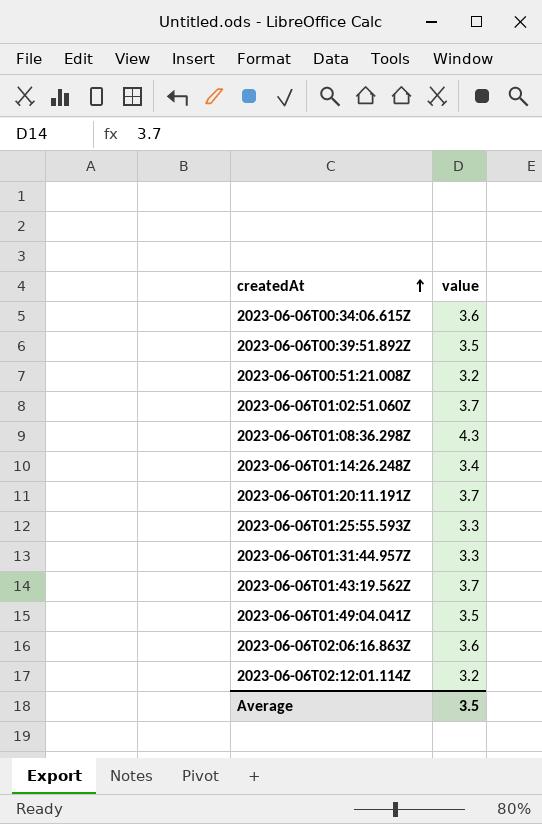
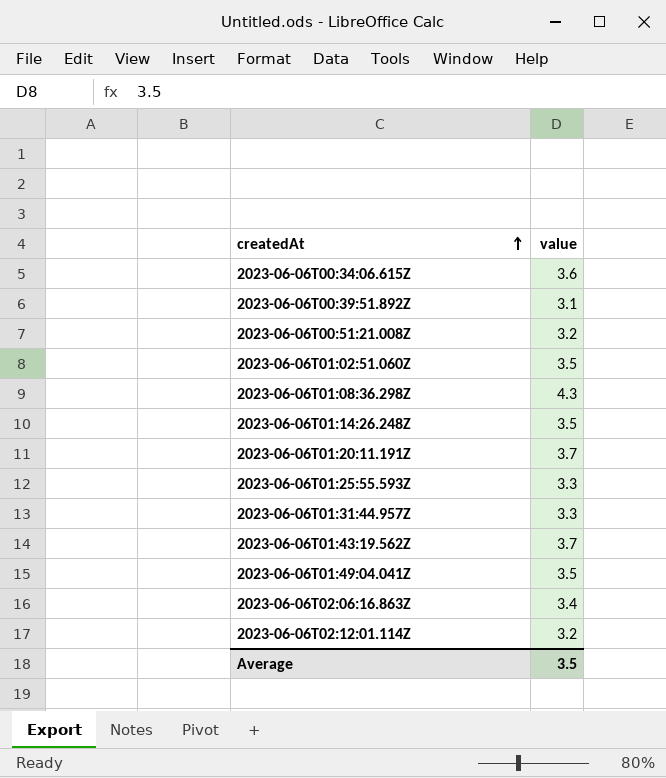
2023-06-06T00:39:51.892Z | value: 3.5 -> 3.1
2023-06-06T01:02:51.060Z | value: 3.7 -> 3.5
2023-06-06T01:14:26.248Z | value: 3.4 -> 3.5
2023-06-06T02:06:16.863Z | value: 3.6 -> 3.4

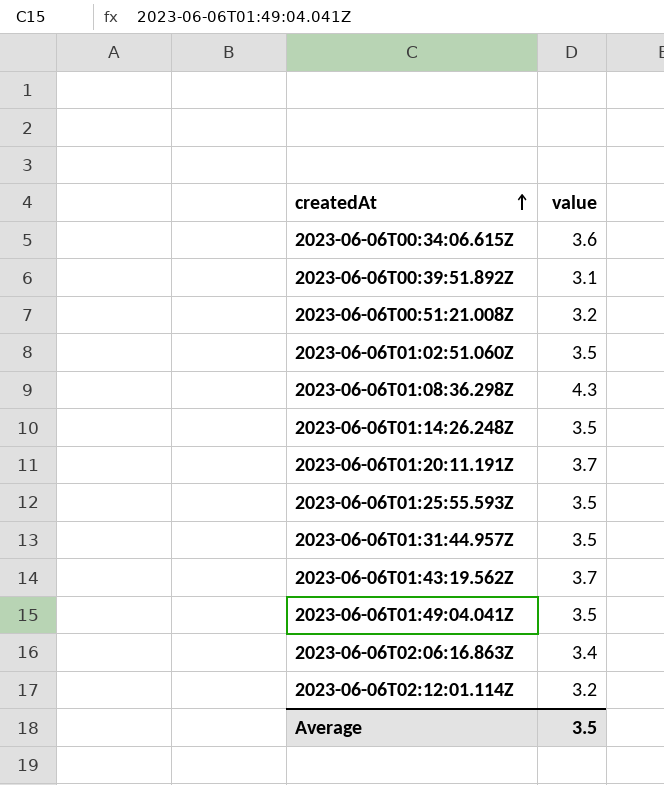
2023-06-06T01:25:55.593Z | value: 3.3 -> 3.5
2023-06-06T01:31:44.957Z | value: 3.3 -> 3.5

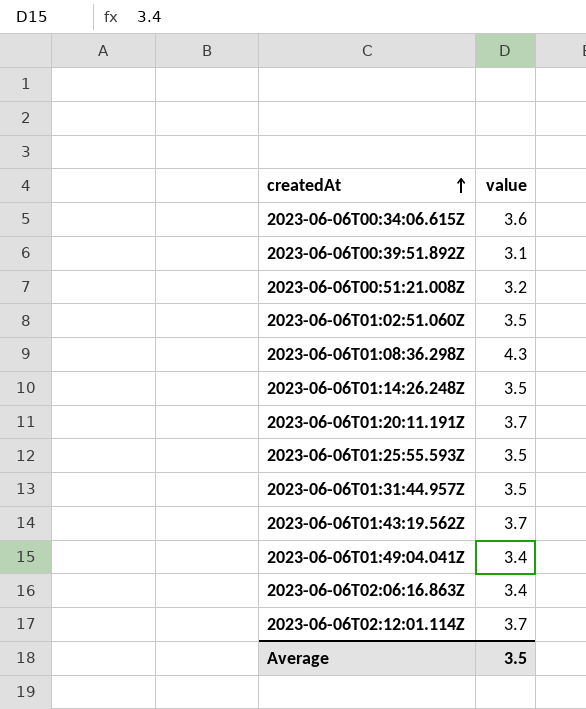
2023-06-06T01:49:04.041Z | value: 3.5 -> 3.4
2023-06-06T02:12:01.114Z | value: 3.2 -> 3.7

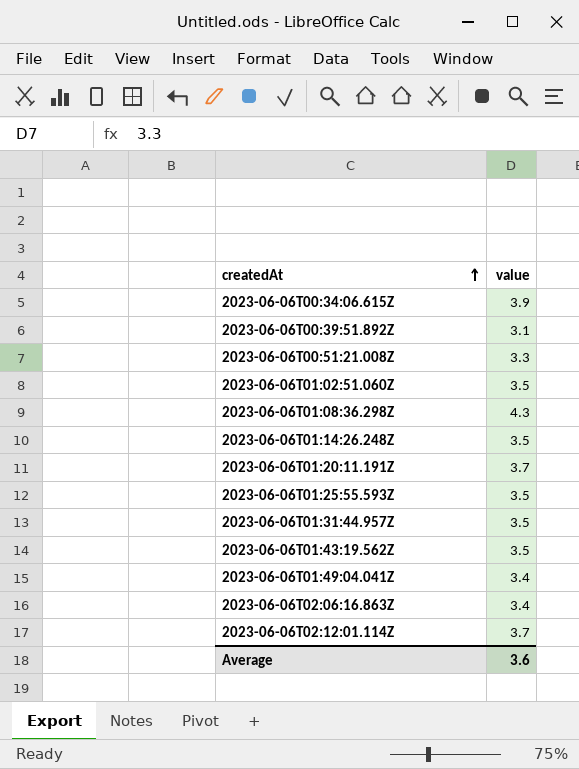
2023-06-06T00:34:06.615Z | value: 3.6 -> 3.9
2023-06-06T00:51:21.008Z | value: 3.2 -> 3.3
2023-06-06T01:43:19.562Z | value: 3.7 -> 3.5
Average | value: 3.5 -> 3.6

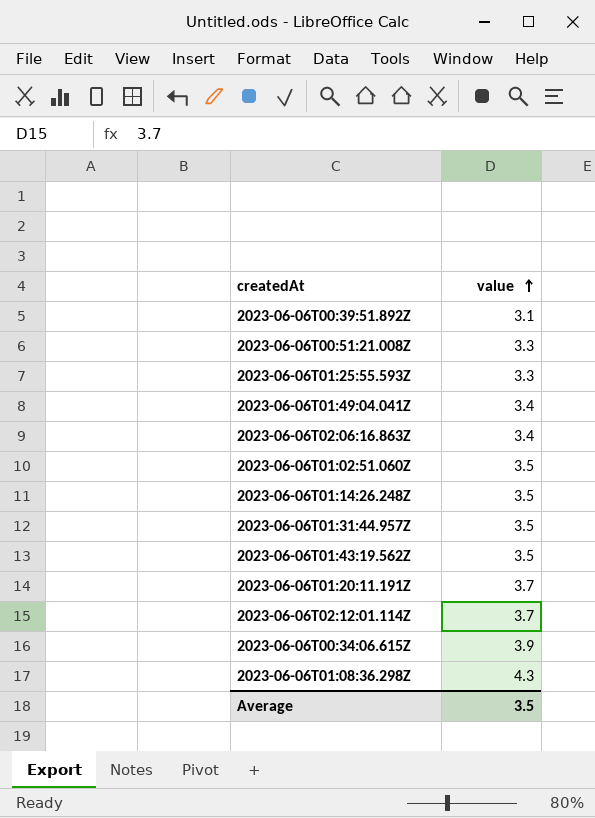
row order: createdAt ascending -> value ascending
2023-06-06T01:25:55.593Z | value: 3.5 -> 3.3
Average | value: 3.6 -> 3.5

